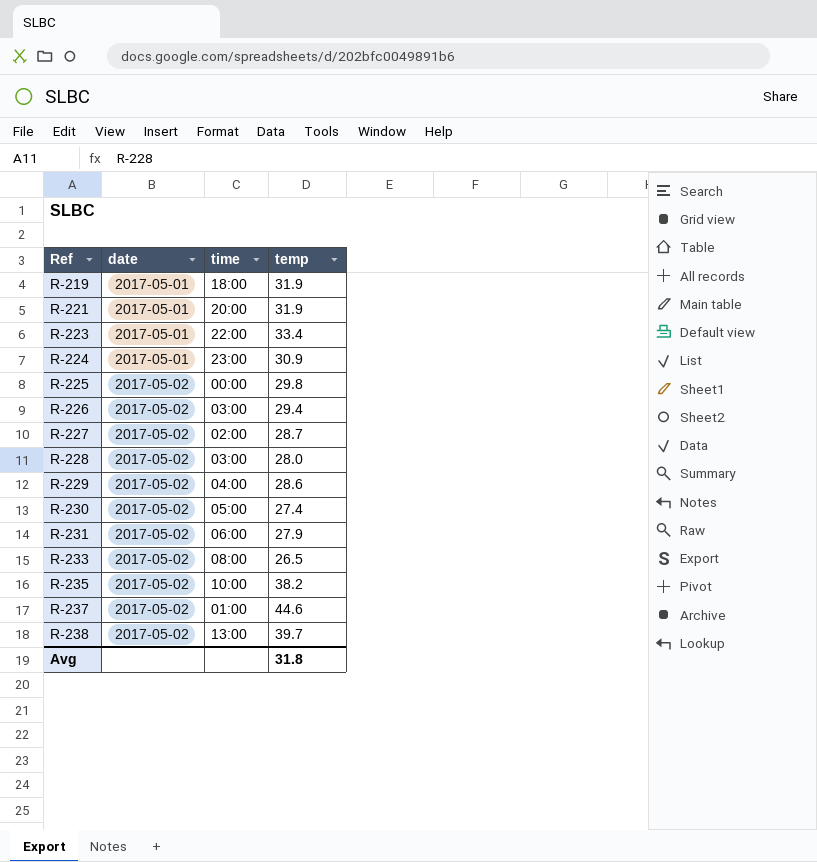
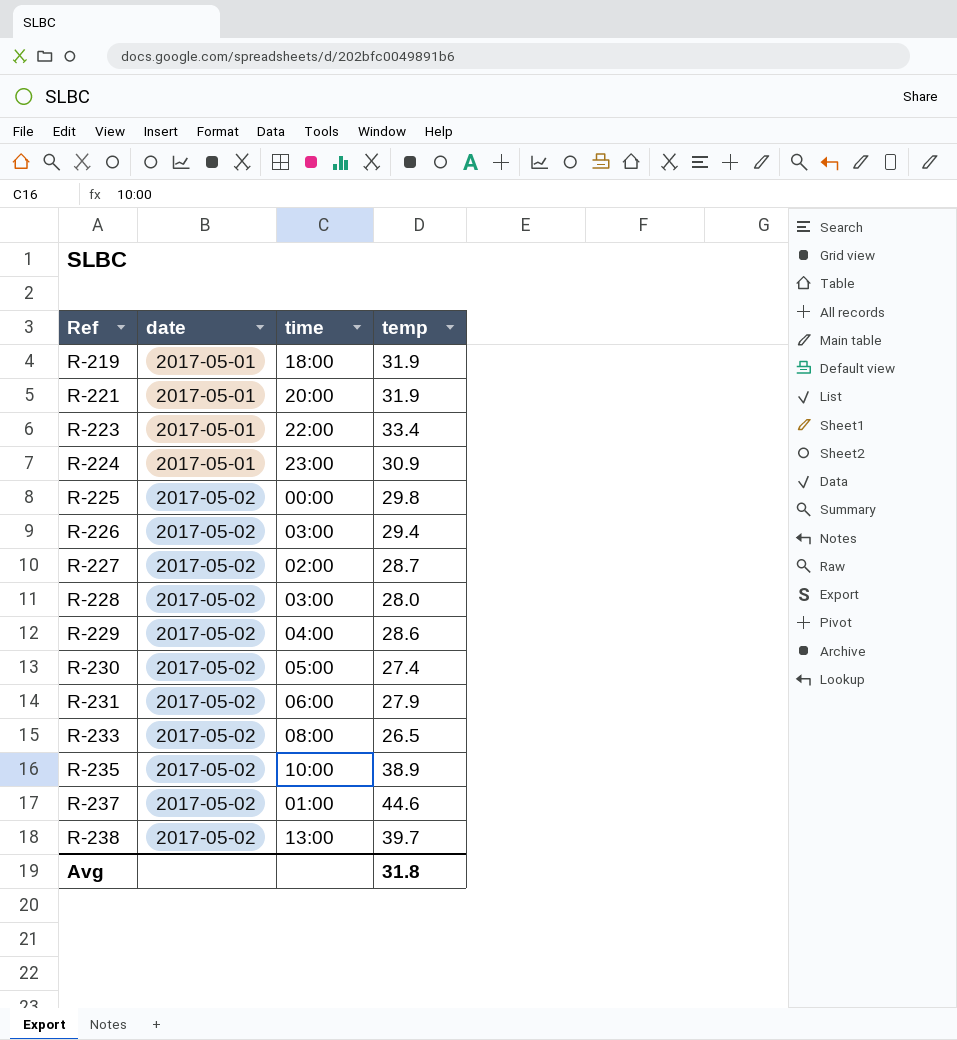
R-235 | temp: 38.2 -> 38.9

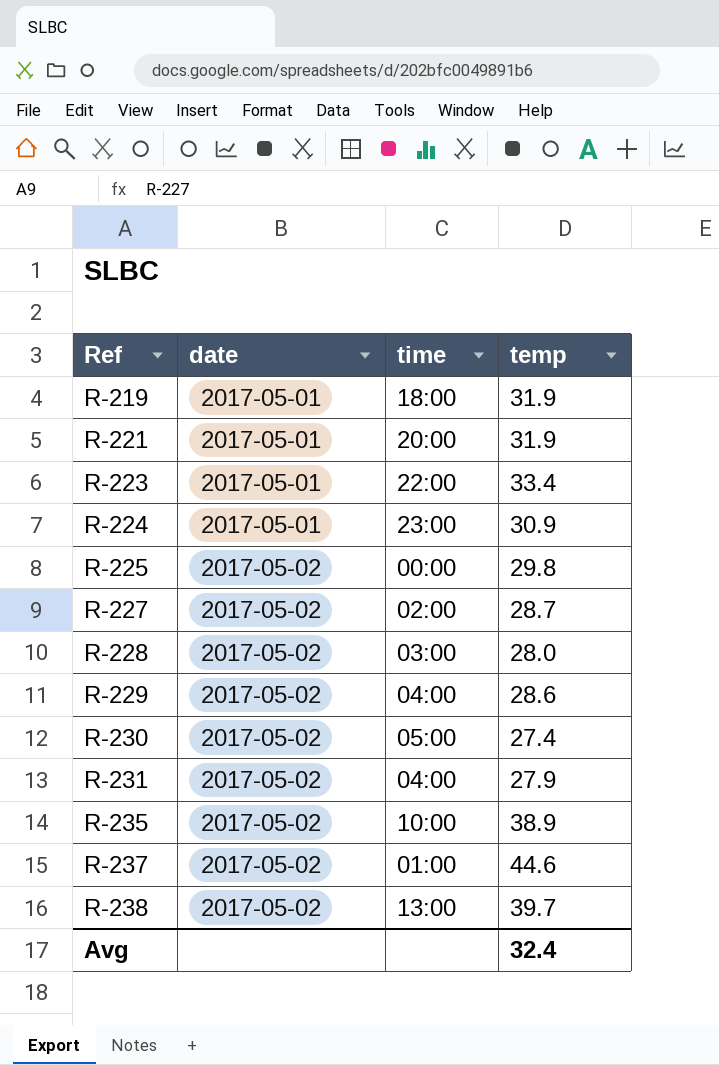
row R-226: 2017-05-02 | 03:00 | 29.4 -> none
row R-233: 2017-05-02 | 08:00 | 26.5 -> none
R-231 | time: 06:00 -> 04:00
Avg | temp: 31.8 -> 32.4

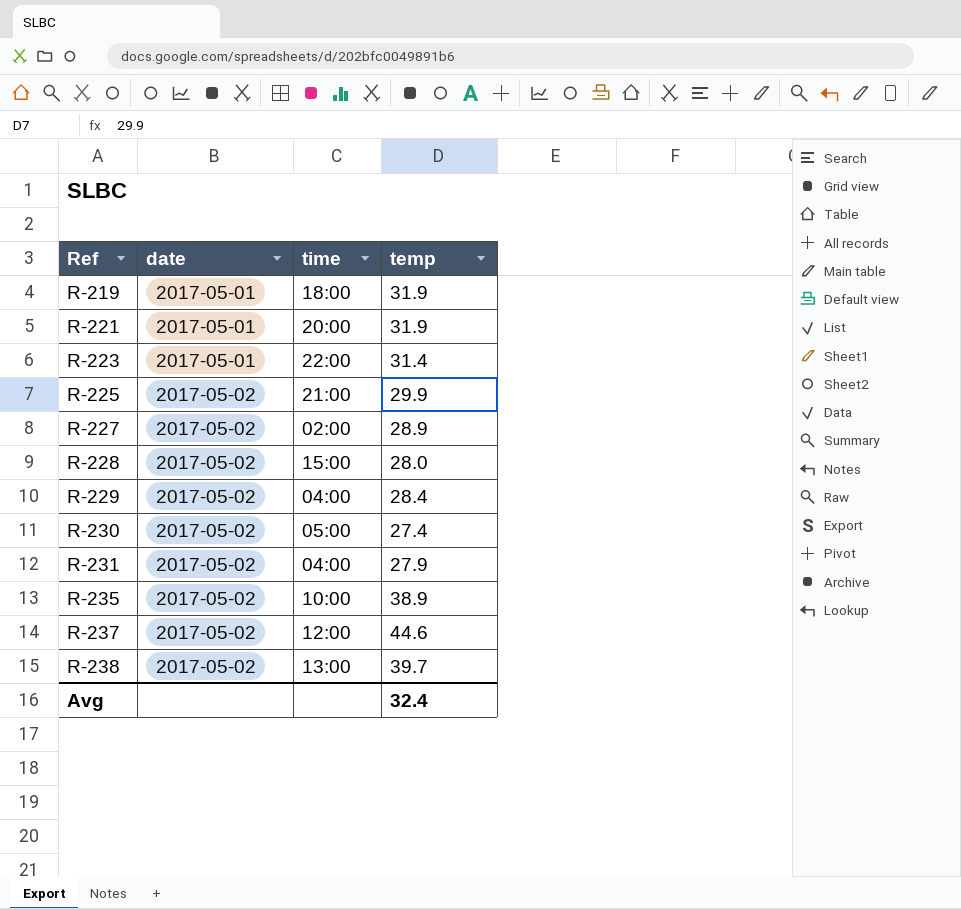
row R-224: 2017-05-01 | 23:00 | 30.9 -> none
R-223 | temp: 33.4 -> 31.4
R-225 | time: 00:00 -> 21:00
R-225 | temp: 29.8 -> 29.9
R-227 | temp: 28.7 -> 28.9
R-228 | time: 03:00 -> 15:00
R-229 | temp: 28.6 -> 28.4
R-237 | time: 01:00 -> 12:00

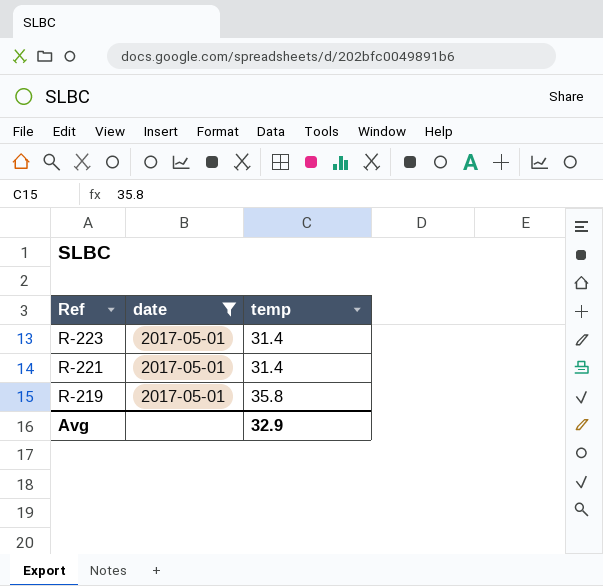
filter: none -> date = 2017-05-01
row order: Ref ascending -> Ref descending
column time | position: 3 -> none
R-221 | temp: 31.9 -> 31.4
R-219 | temp: 31.9 -> 35.8
Avg | temp: 32.4 -> 32.9

